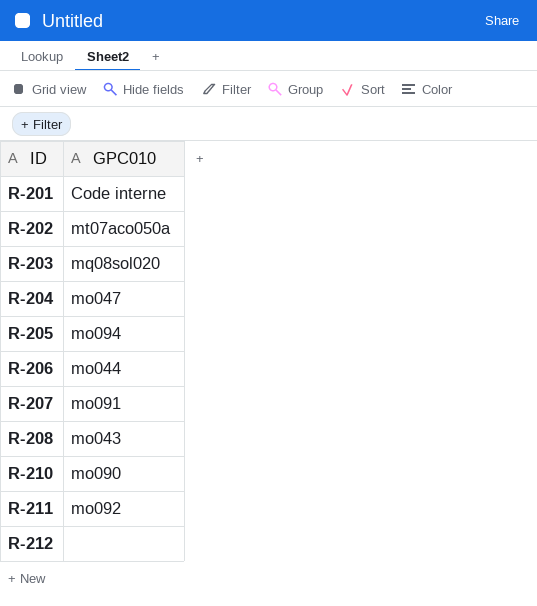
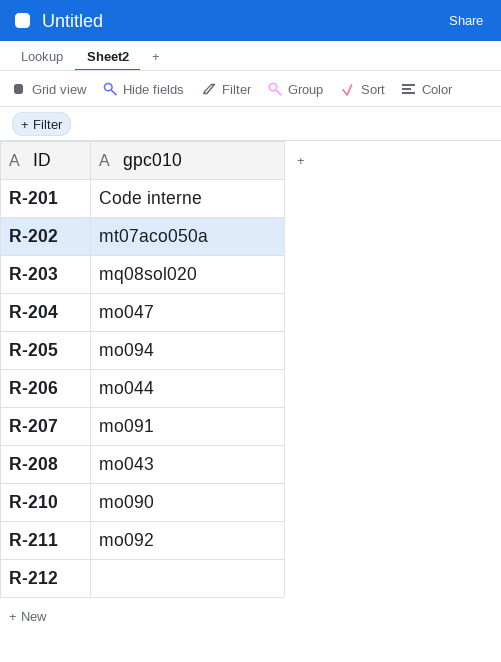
column name: GPC010 -> gpc010

